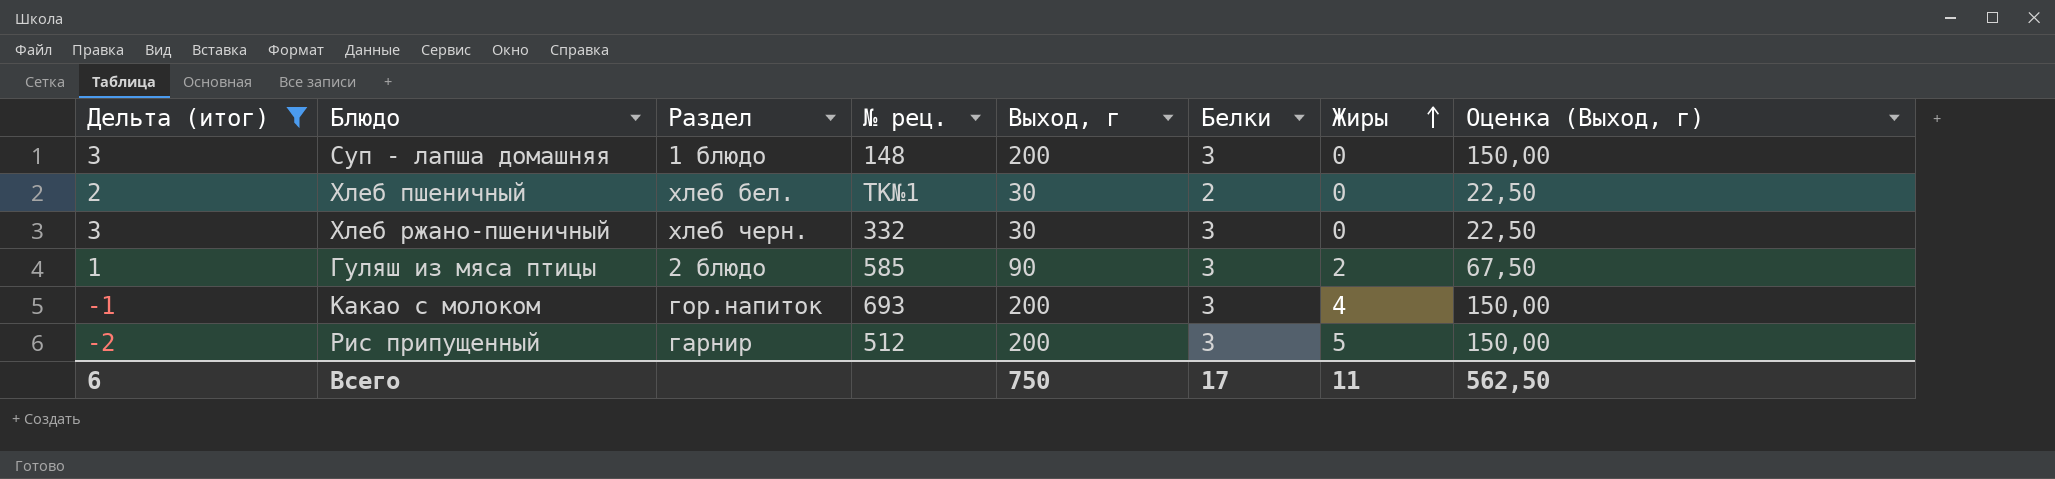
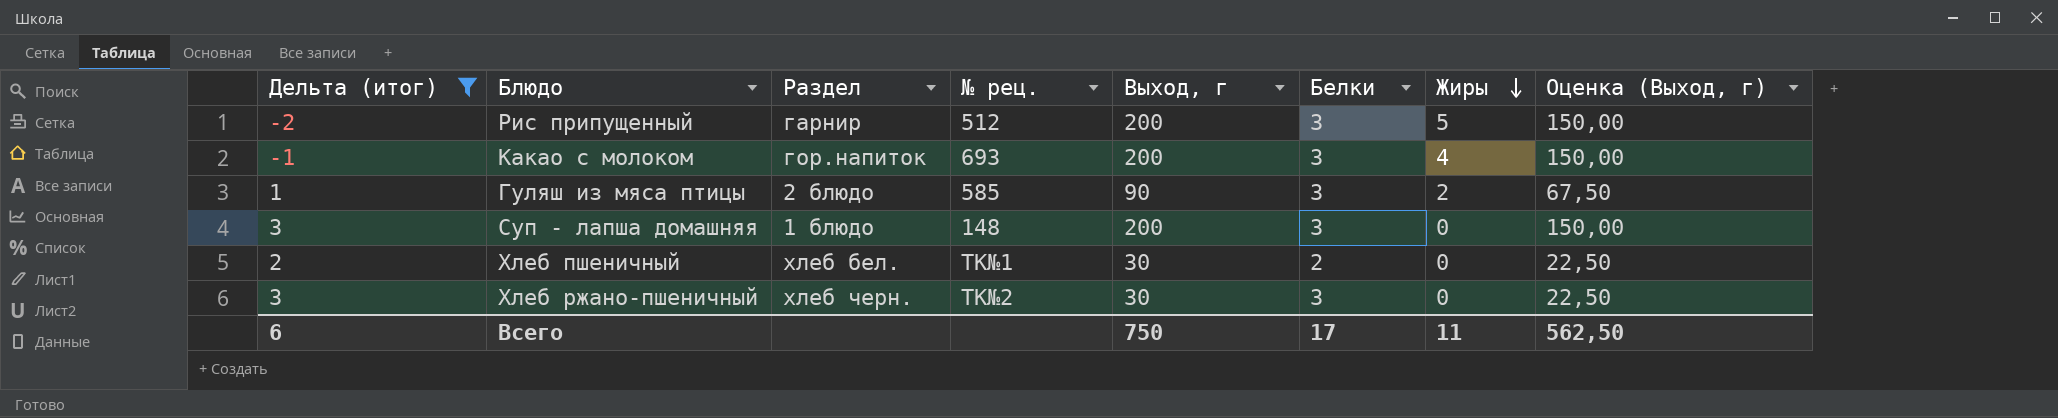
row order: Жиры ascending -> Жиры descending
Хлеб ржано-пшеничный | № рец.: 332 -> ТК№2

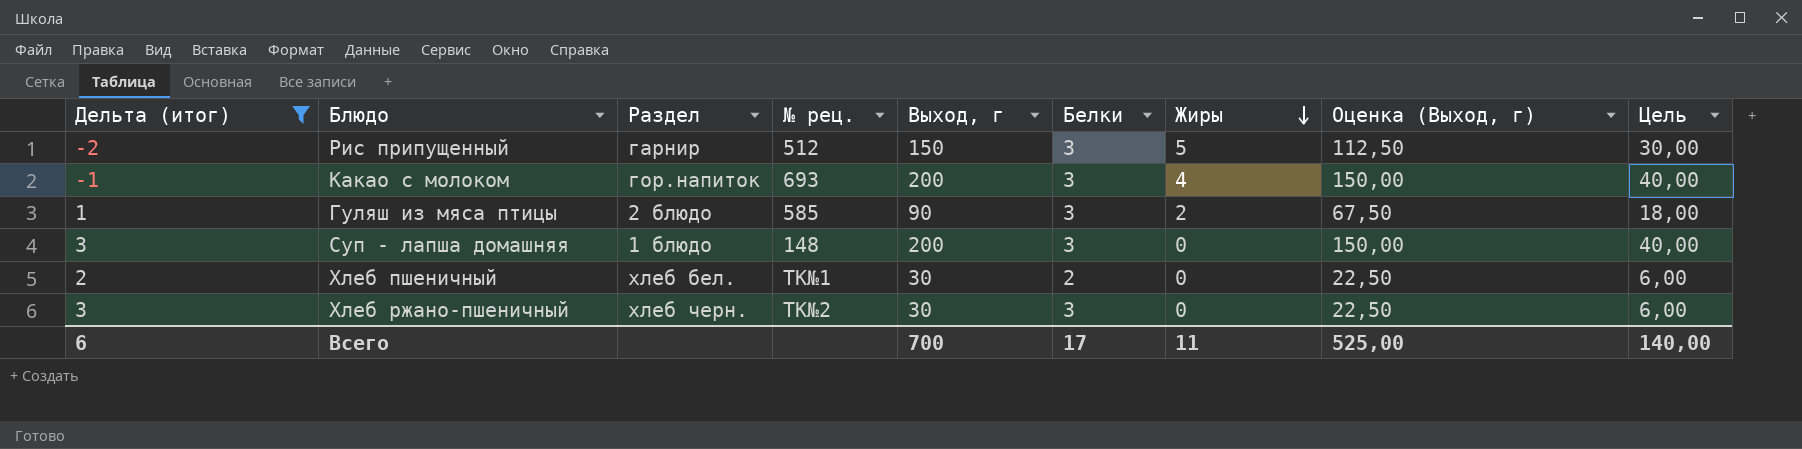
column Цель | formula: none -> [Выход, г] * 0,2
Рис припущенный | Выход, г: 200 -> 150
Рис припущенный | Оценка (Выход, г): 150,00 -> 112,50
Всего | Выход, г: 750 -> 700
Всего | Оценка (Выход, г): 562,50 -> 525,00

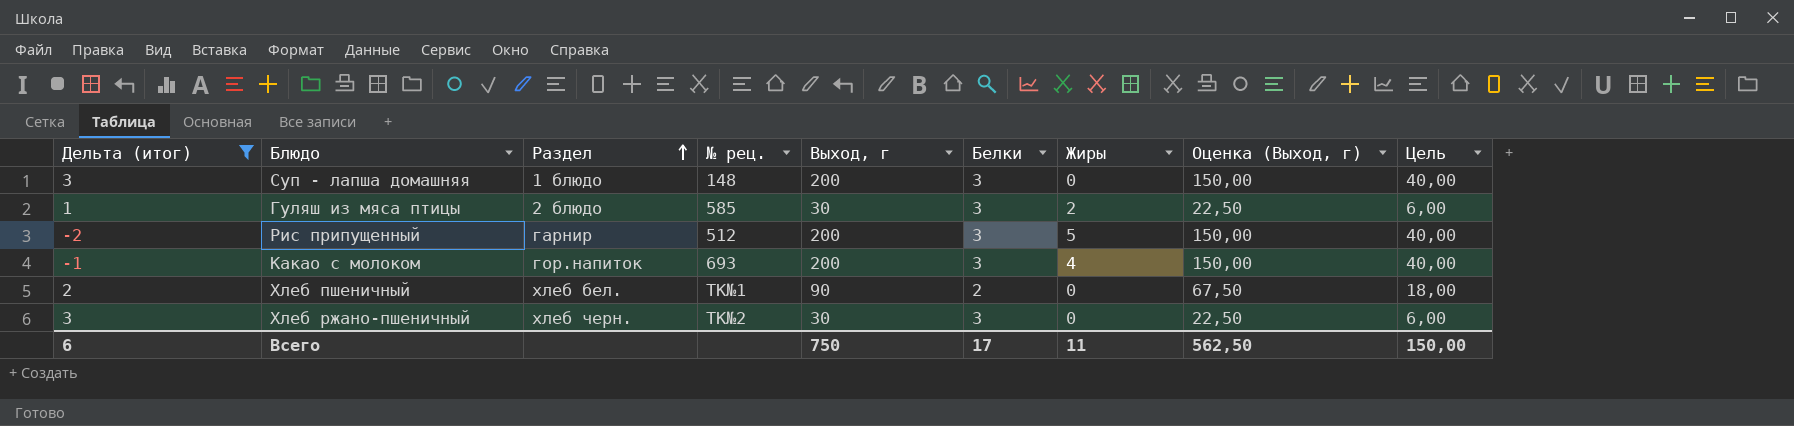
row order: Жиры descending -> Раздел ascending
Гуляш из мяса птицы | Выход, г: 90 -> 30
Гуляш из мяса птицы | Оценка (Выход, г): 67,50 -> 22,50
Гуляш из мяса птицы | Цель: 18,00 -> 6,00
Рис припущенный | Выход, г: 150 -> 200
Рис припущенный | Оценка (Выход, г): 112,50 -> 150,00
Рис припущенный | Цель: 30,00 -> 40,00
Хлеб пшеничный | Выход, г: 30 -> 90
Хлеб пшеничный | Оценка (Выход, г): 22,50 -> 67,50
Хлеб пшеничный | Цель: 6,00 -> 18,00
Всего | Выход, г: 700 -> 750
Всего | Оценка (Выход, г): 525,00 -> 562,50
Всего | Цель: 140,00 -> 150,00

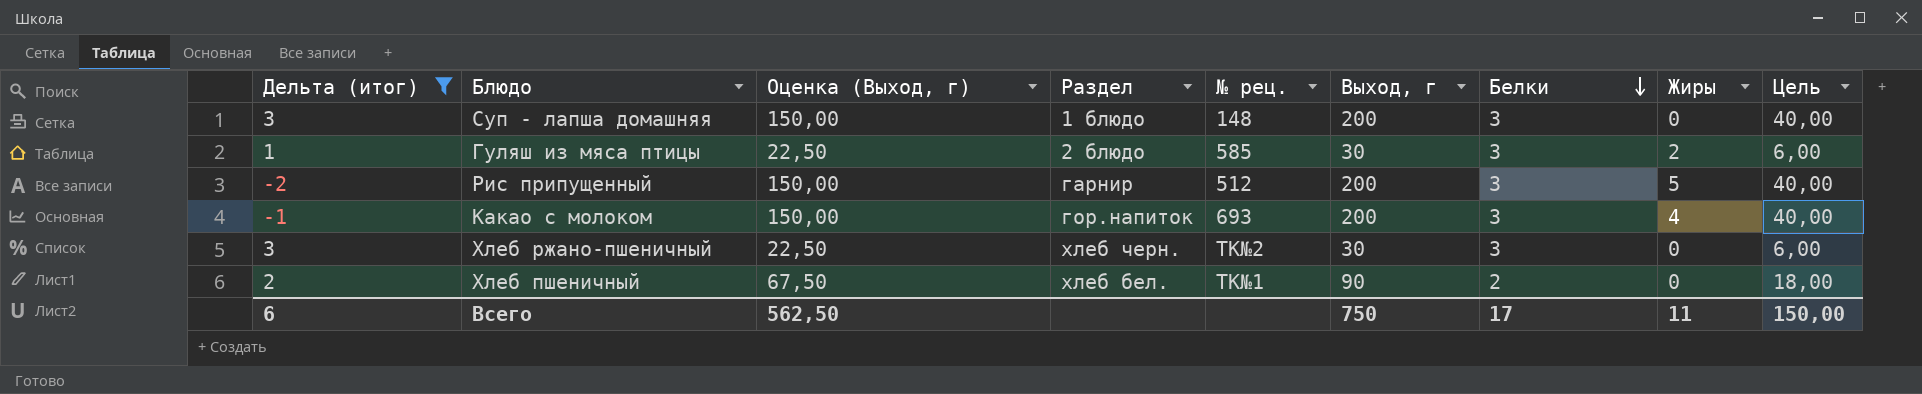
row order: Раздел ascending -> Белки descending
column Оценка (Выход, г) | position: 8 -> 3

